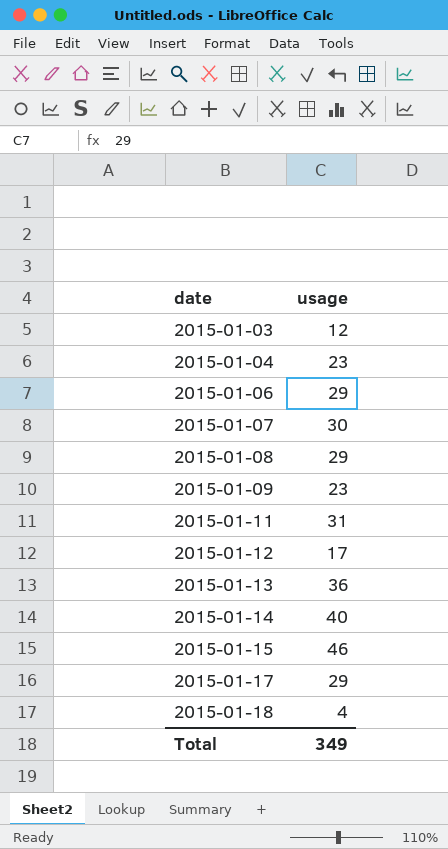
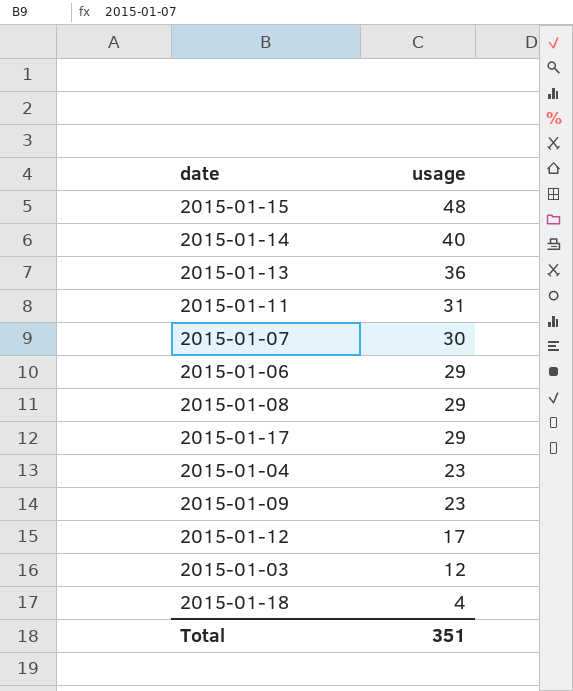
row order: date ascending -> usage descending
2015-01-15 | usage: 46 -> 48
Total | usage: 349 -> 351

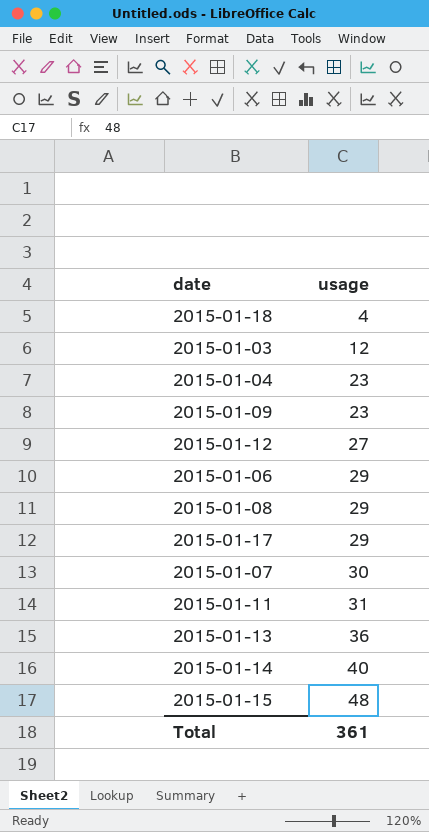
row order: usage descending -> usage ascending
2015-01-12 | usage: 17 -> 27
Total | usage: 351 -> 361

